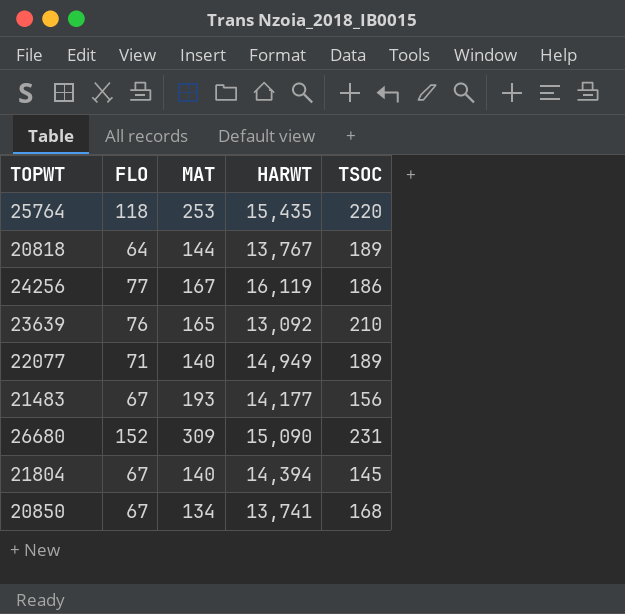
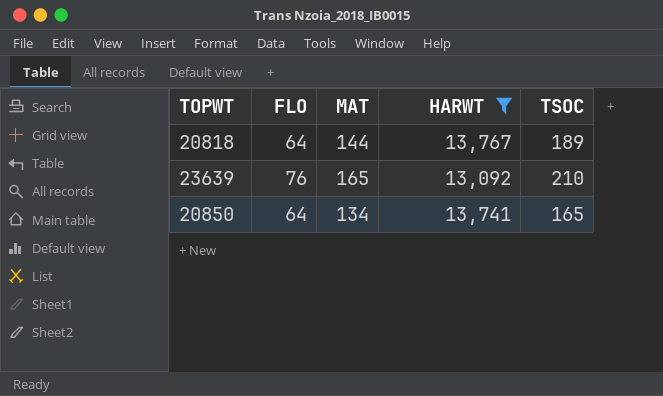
filter: none -> HARWT <= 13,767
20850 | FLO: 67 -> 64
20850 | TSOC: 168 -> 165

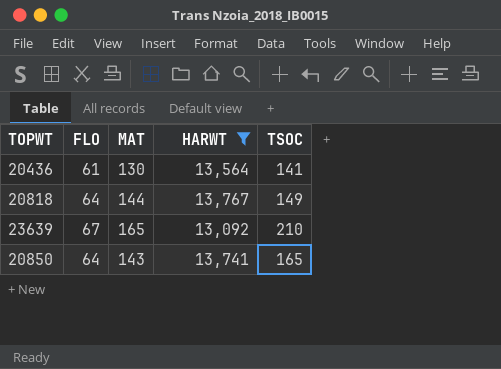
row 20436: none -> 61 | 130 | 13,564 | 141
20818 | TSOC: 189 -> 149
23639 | FLO: 76 -> 67
20850 | MAT: 134 -> 143

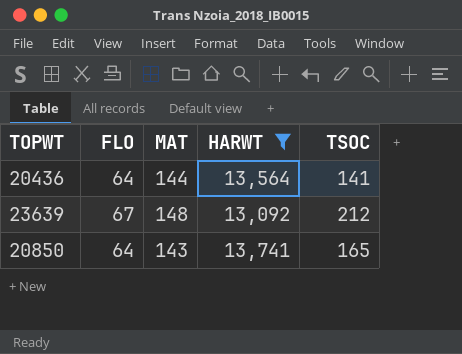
row 20818: 64 | 144 | 13,767 | 149 -> none
20436 | FLO: 61 -> 64
20436 | MAT: 130 -> 144
23639 | MAT: 165 -> 148
23639 | TSOC: 210 -> 212

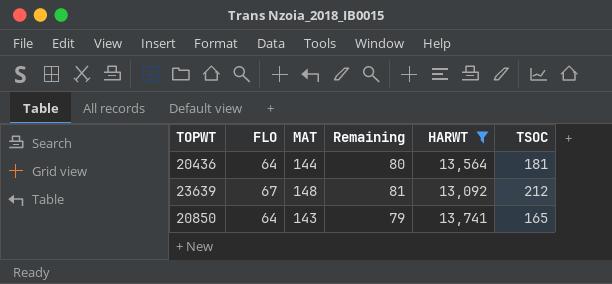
column Remaining | formula: none -> [MAT] - [FLO]
20436 | TSOC: 141 -> 181

